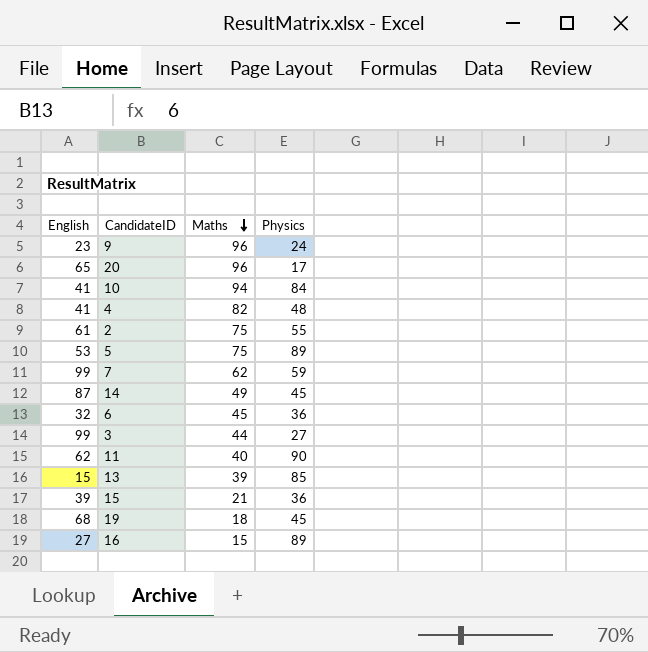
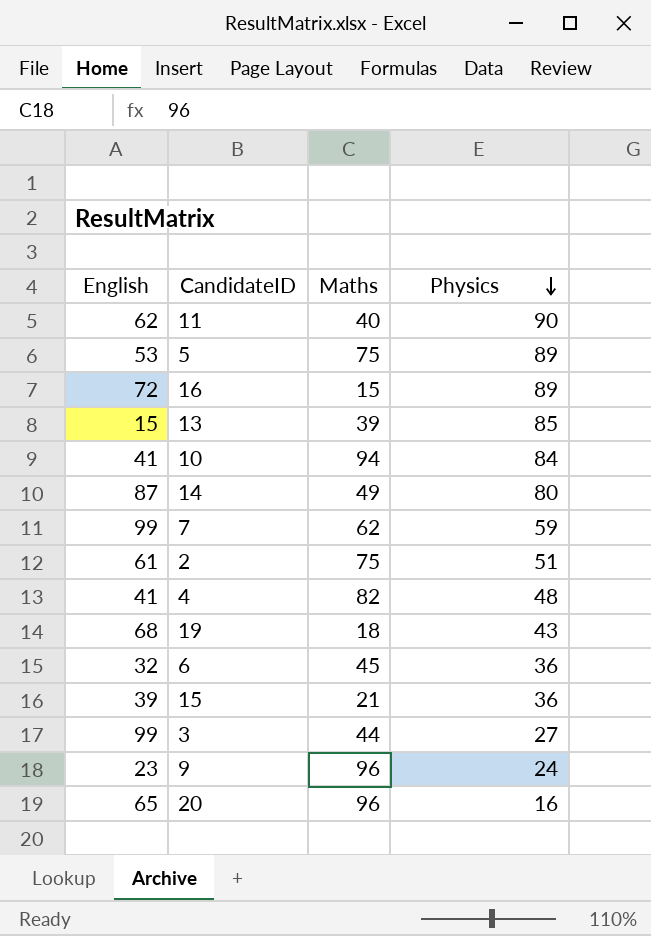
row order: Maths descending -> Physics descending
16 | English: 27 -> 72
14 | Physics: 45 -> 80
2 | Physics: 55 -> 51
19 | Physics: 45 -> 43
20 | Physics: 17 -> 16

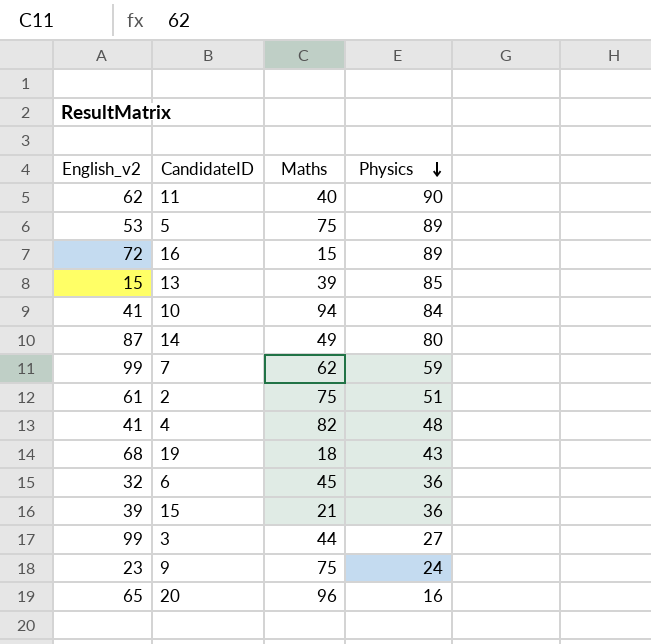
column name: English -> English_v2
9 | Maths: 96 -> 75

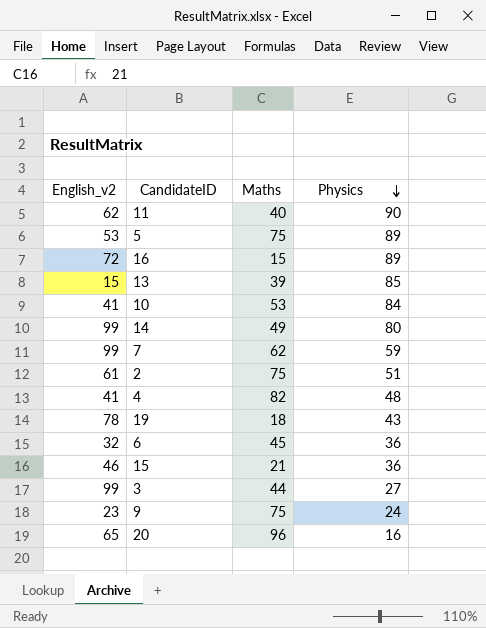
10 | Maths: 94 -> 53
14 | English_v2: 87 -> 99
19 | English_v2: 68 -> 78
15 | English_v2: 39 -> 46

